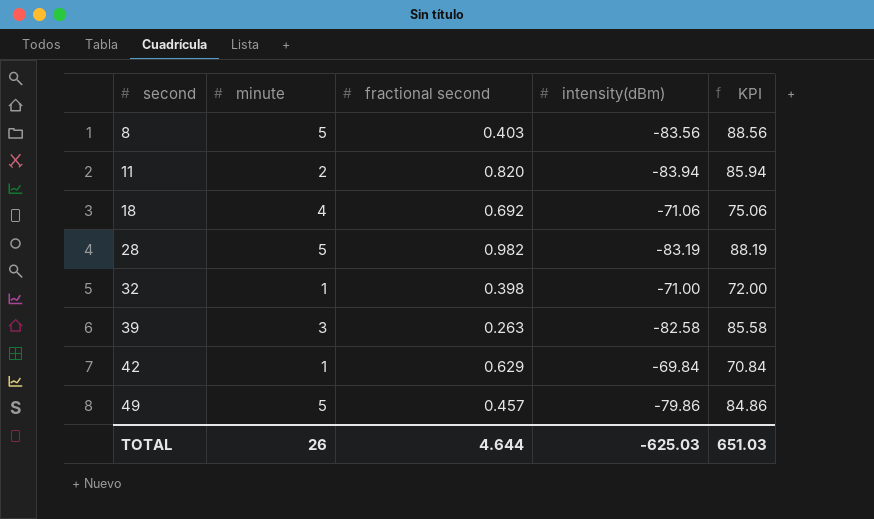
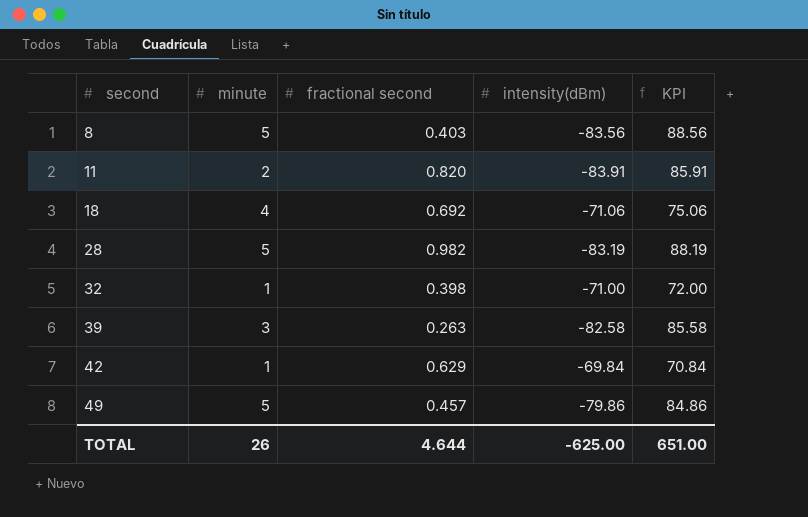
11 | intensity(dBm): -83.94 -> -83.91
11 | KPI: 85.94 -> 85.91
TOTAL | intensity(dBm): -625.03 -> -625.00
TOTAL | KPI: 651.03 -> 651.00

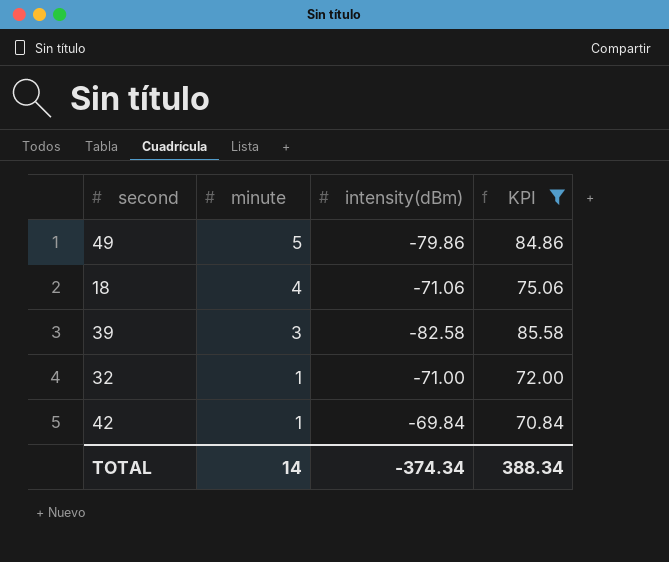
filter: none -> KPI <= 85.58
row order: second ascending -> minute descending
column fractional second | position: 3 -> none
TOTAL | minute: 26 -> 14
TOTAL | intensity(dBm): -625.00 -> -374.34
TOTAL | KPI: 651.00 -> 388.34

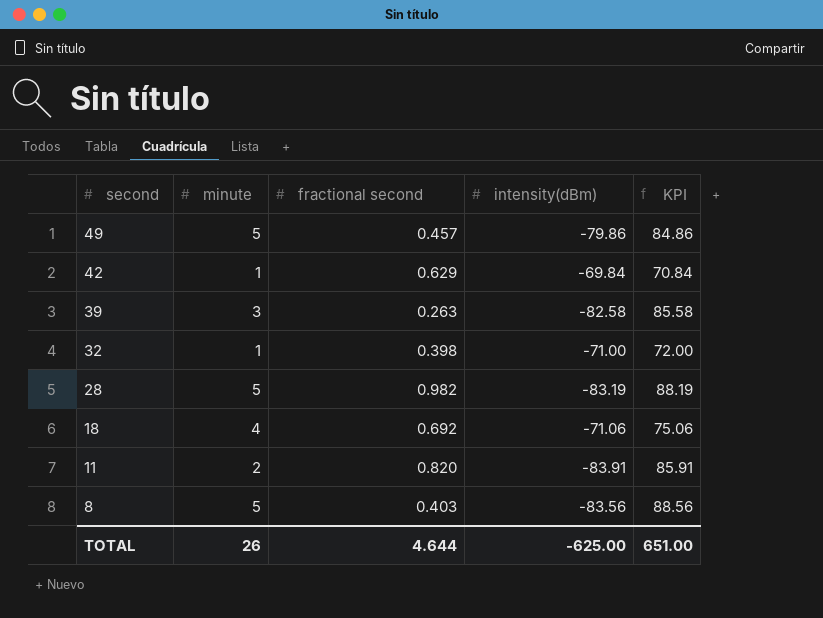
filter: KPI <= 85.58 -> none
row order: minute descending -> second descending
column fractional second | position: none -> 3
TOTAL | minute: 14 -> 26
TOTAL | intensity(dBm): -374.34 -> -625.00
TOTAL | KPI: 388.34 -> 651.00

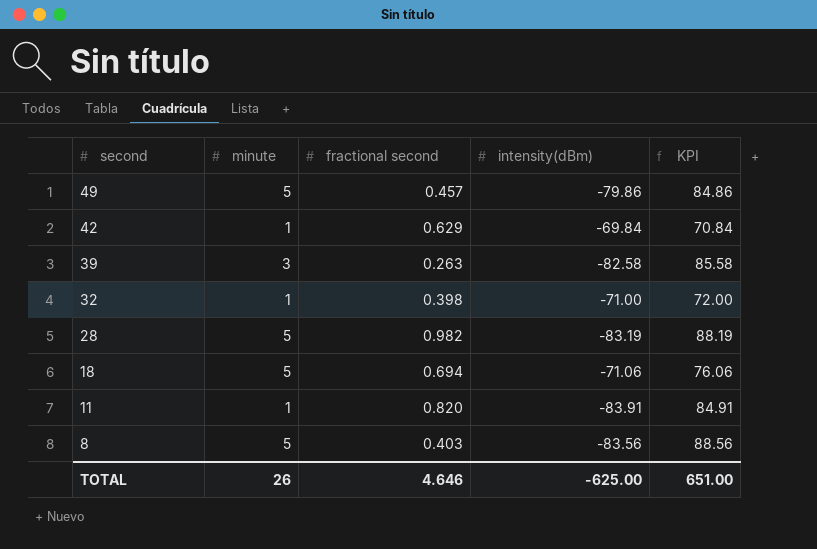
18 | minute: 4 -> 5
18 | fractional second: 0.692 -> 0.694
18 | KPI: 75.06 -> 76.06
11 | minute: 2 -> 1
11 | KPI: 85.91 -> 84.91
TOTAL | fractional second: 4.644 -> 4.646

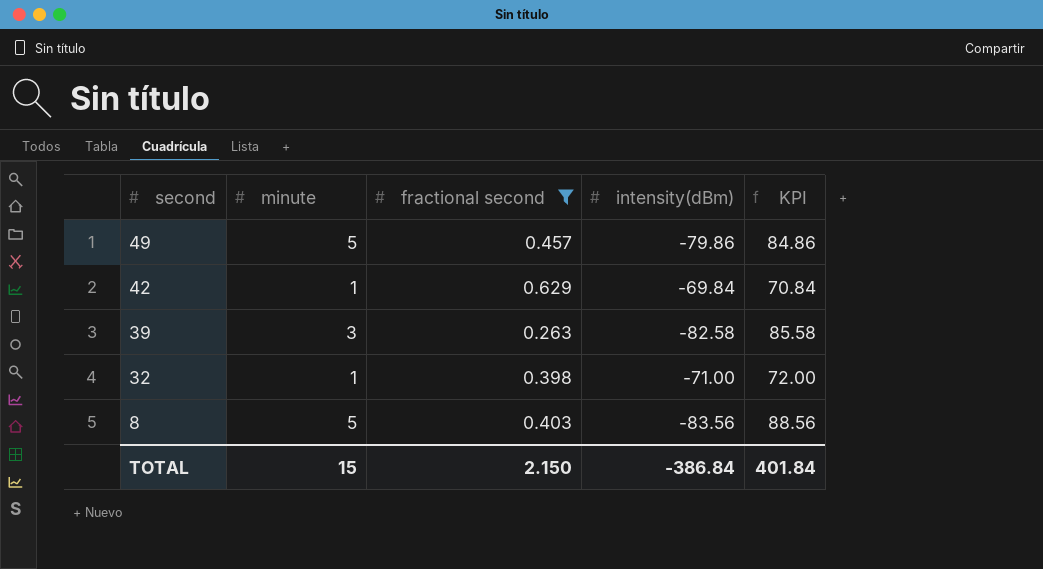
filter: none -> fractional second <= 0.629
TOTAL | minute: 26 -> 15
TOTAL | fractional second: 4.646 -> 2.150
TOTAL | intensity(dBm): -625.00 -> -386.84
TOTAL | KPI: 651.00 -> 401.84

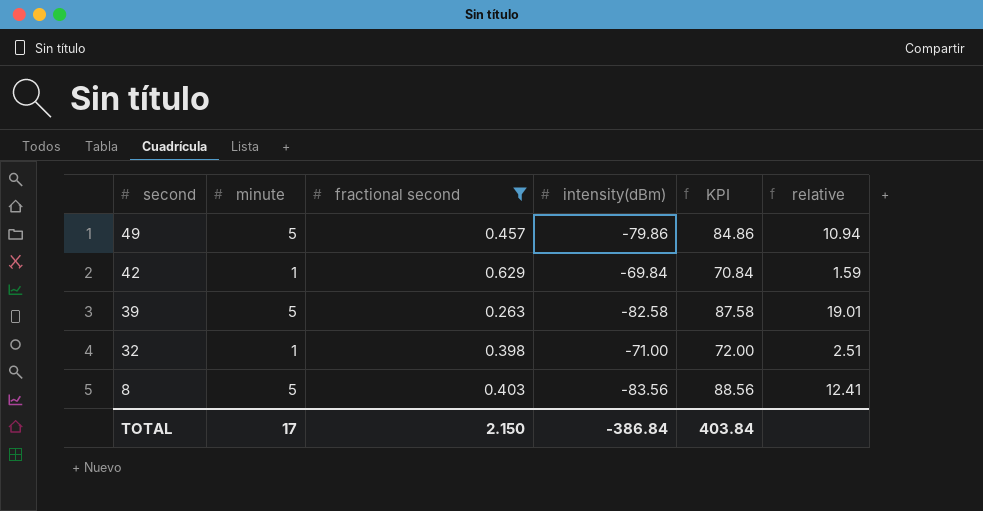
column relative | formula: none -> [minute] / [fractional second]
39 | minute: 3 -> 5
39 | KPI: 85.58 -> 87.58
TOTAL | minute: 15 -> 17
TOTAL | KPI: 401.84 -> 403.84

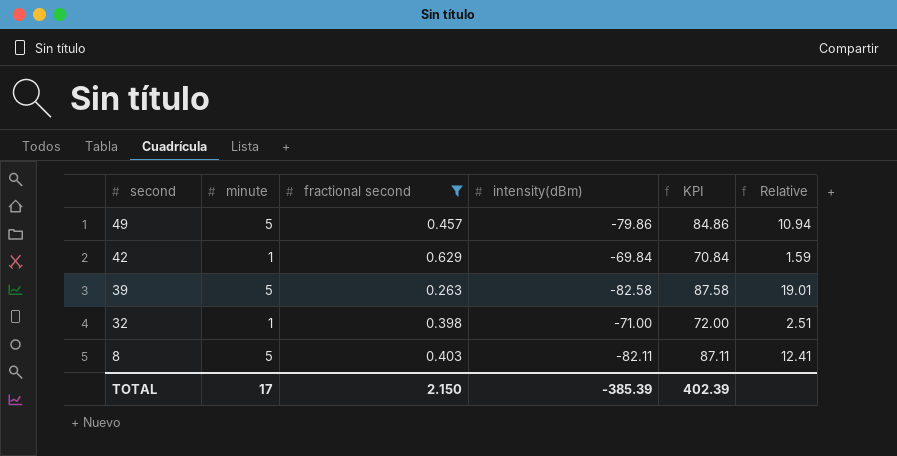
column name: relative -> Relative
8 | intensity(dBm): -83.56 -> -82.11
8 | KPI: 88.56 -> 87.11
TOTAL | intensity(dBm): -386.84 -> -385.39
TOTAL | KPI: 403.84 -> 402.39

